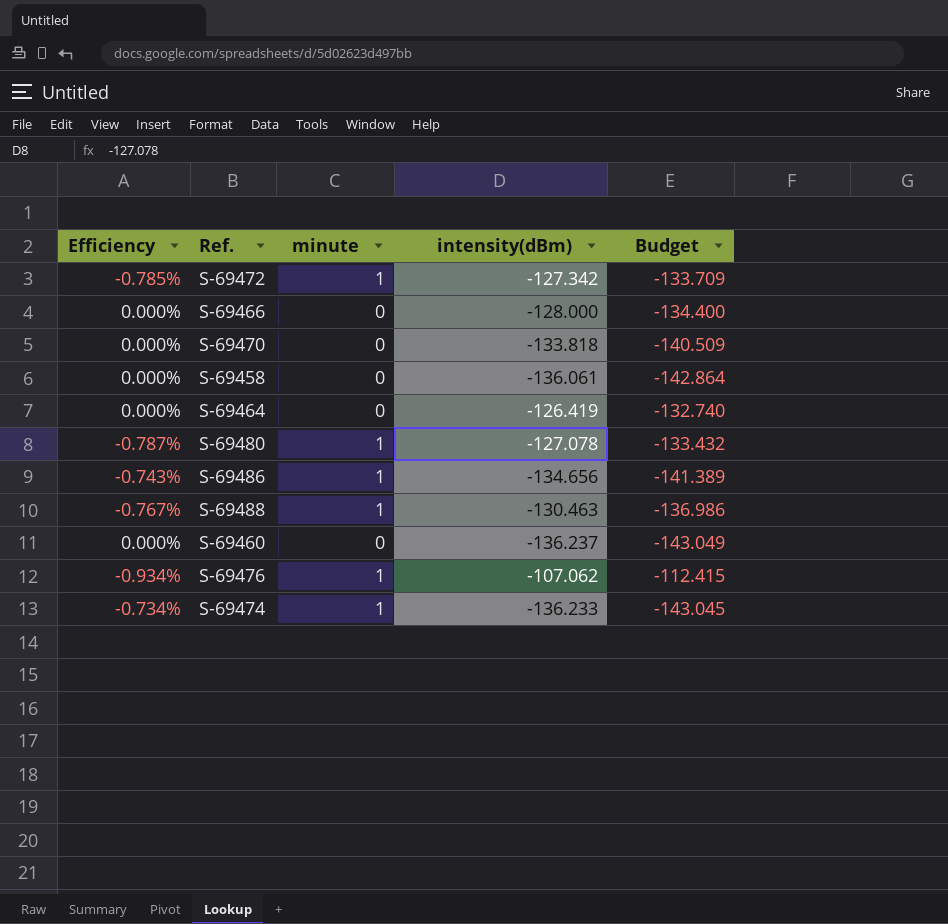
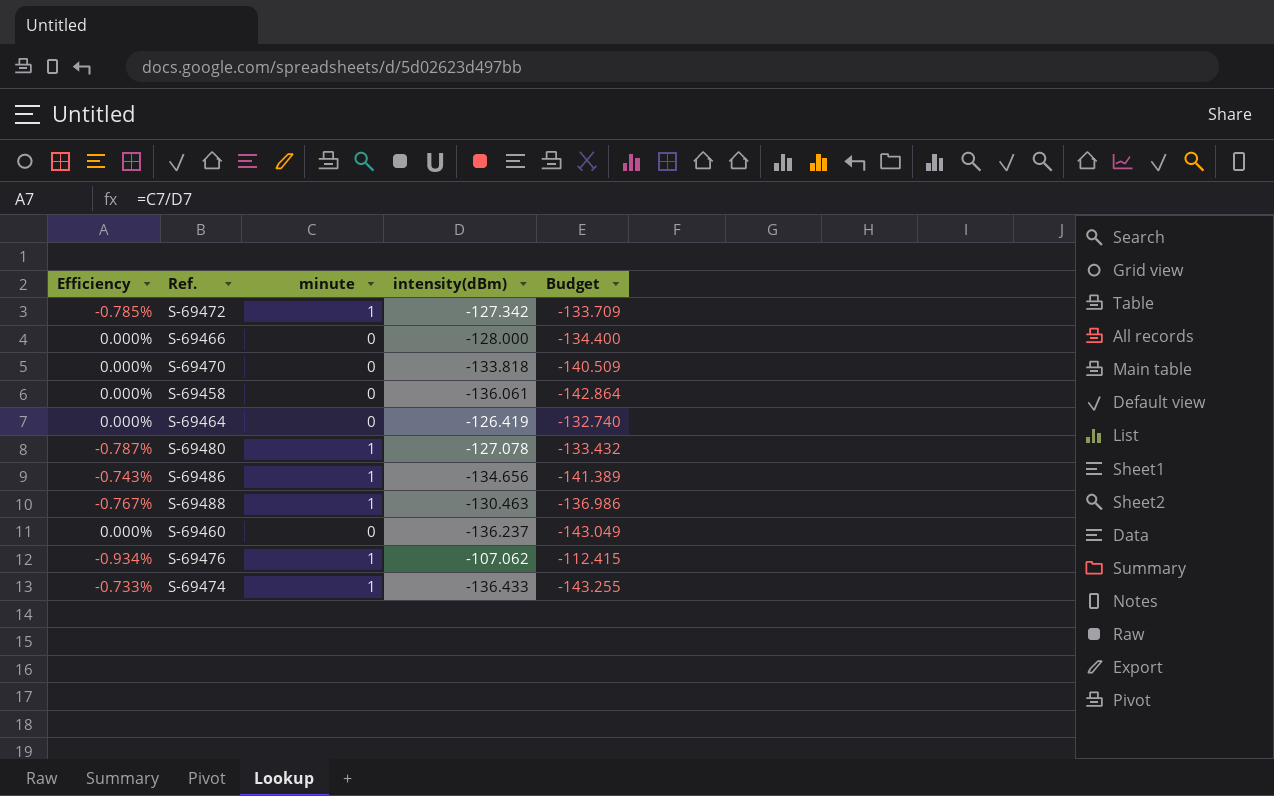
S-69474 | Efficiency: -0.734% -> -0.733%
S-69474 | intensity(dBm): -136.233 -> -136.433
S-69474 | Budget: -143.045 -> -143.255

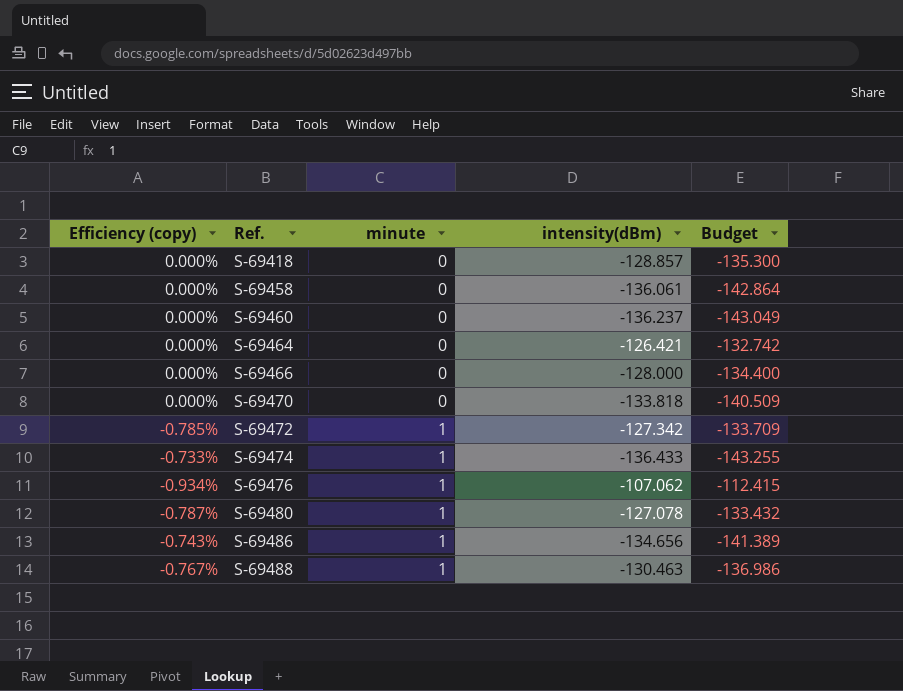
row order: none -> Ref. ascending
column name: Efficiency -> Efficiency (copy)
row S-69418: none -> 0.000% | 0 | -128.857 | -135.300
S-69464 | intensity(dBm): -126.419 -> -126.421
S-69464 | Budget: -132.740 -> -132.742

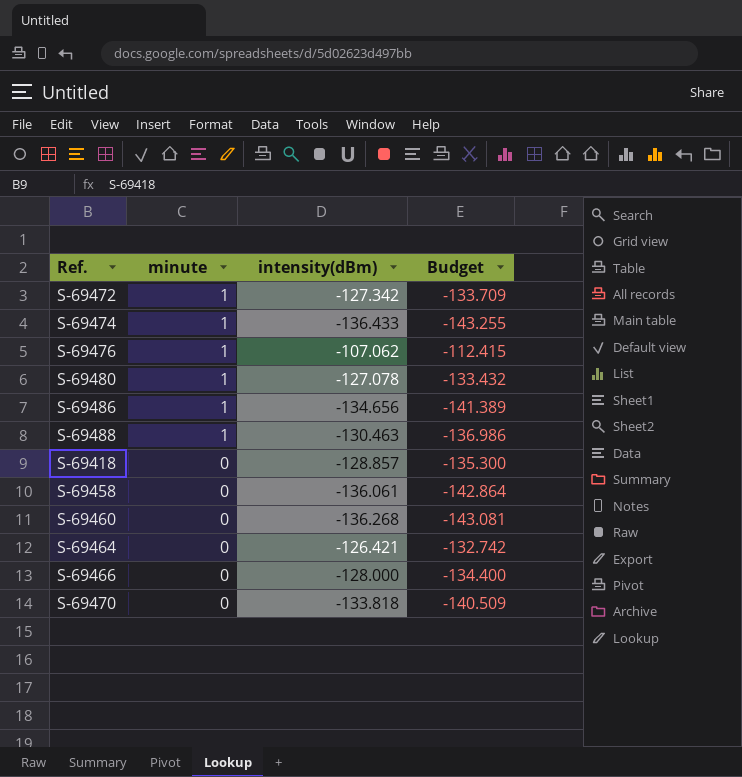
row order: Ref. ascending -> minute descending
column Efficiency (copy) | formula: [minute] / [intensity(dBm)] -> none
S-69460 | intensity(dBm): -136.237 -> -136.268
S-69460 | Budget: -143.049 -> -143.081

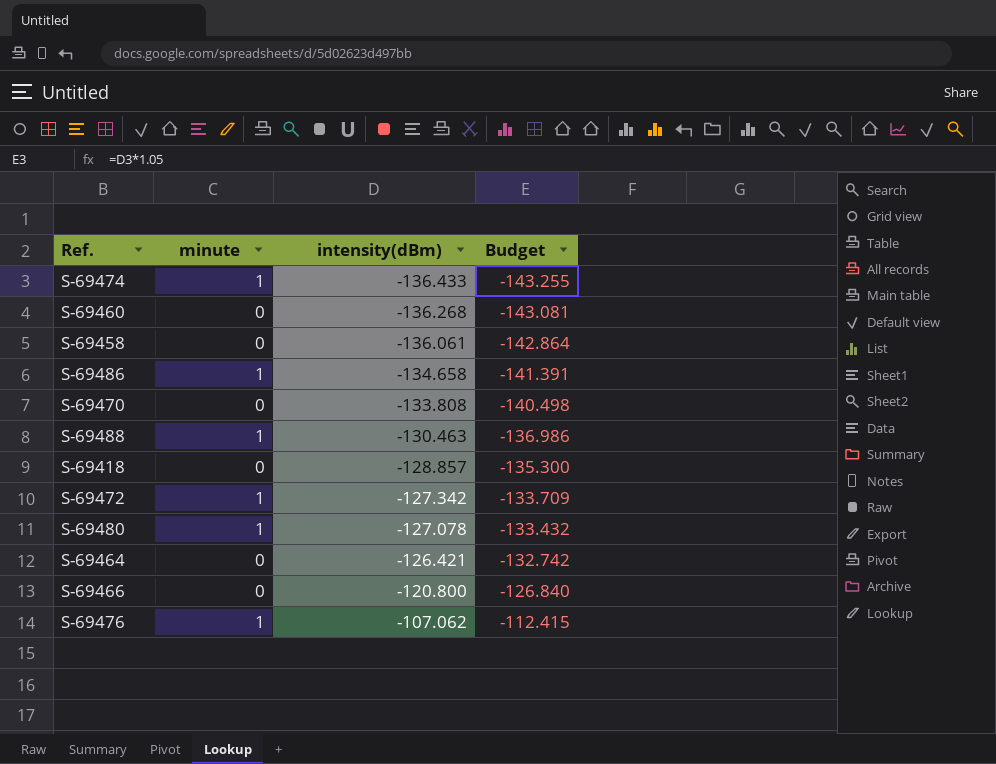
row order: minute descending -> intensity(dBm) ascending
S-69486 | intensity(dBm): -134.656 -> -134.658
S-69486 | Budget: -141.389 -> -141.391
S-69470 | intensity(dBm): -133.818 -> -133.808
S-69470 | Budget: -140.509 -> -140.498
S-69466 | intensity(dBm): -128.000 -> -120.800
S-69466 | Budget: -134.400 -> -126.840

